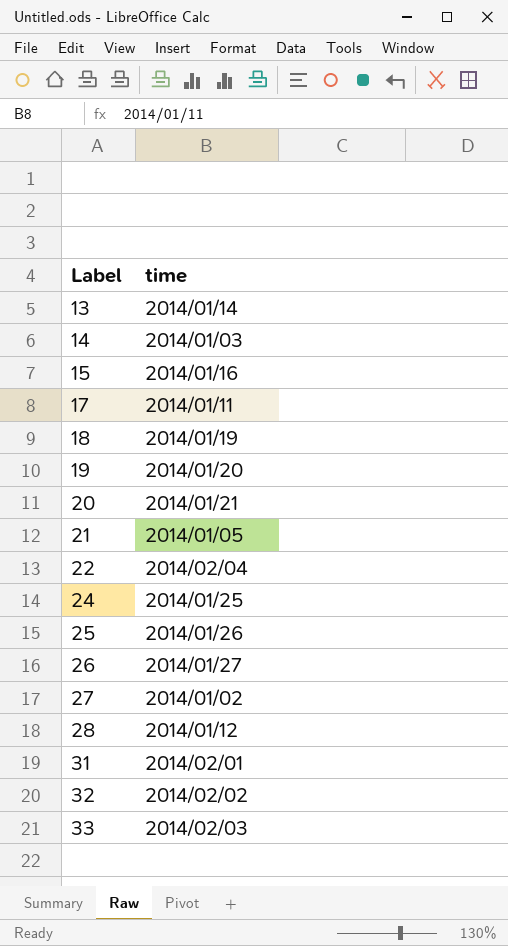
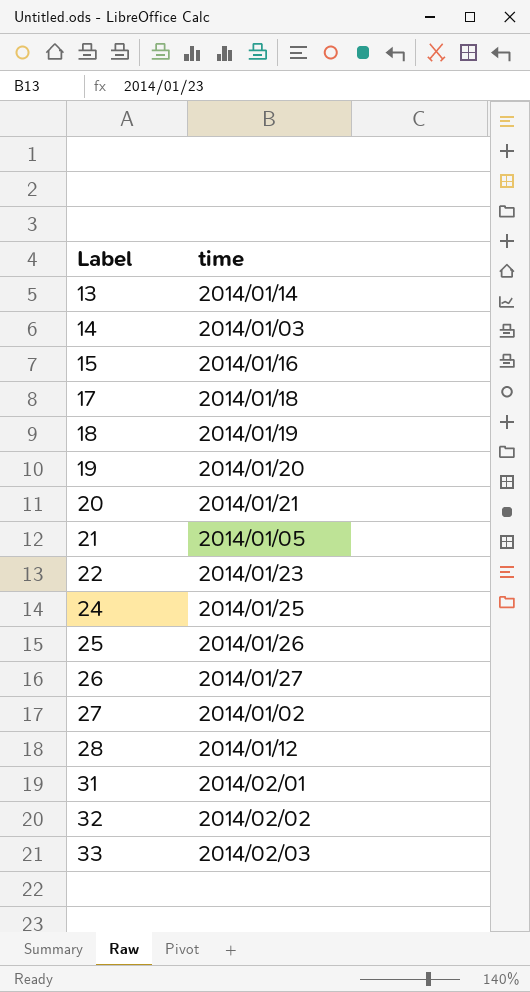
17 | time: 2014/01/11 -> 2014/01/18
22 | time: 2014/02/04 -> 2014/01/23

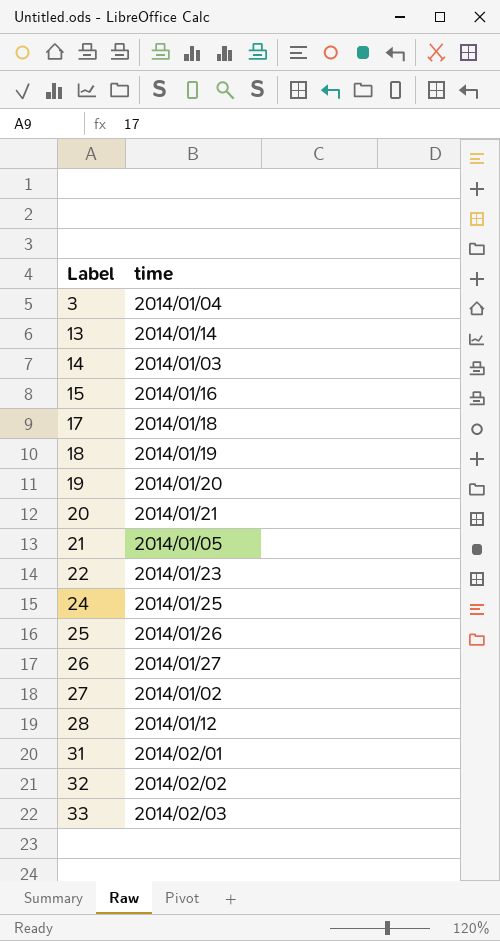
row 3: none -> 2014/01/04

